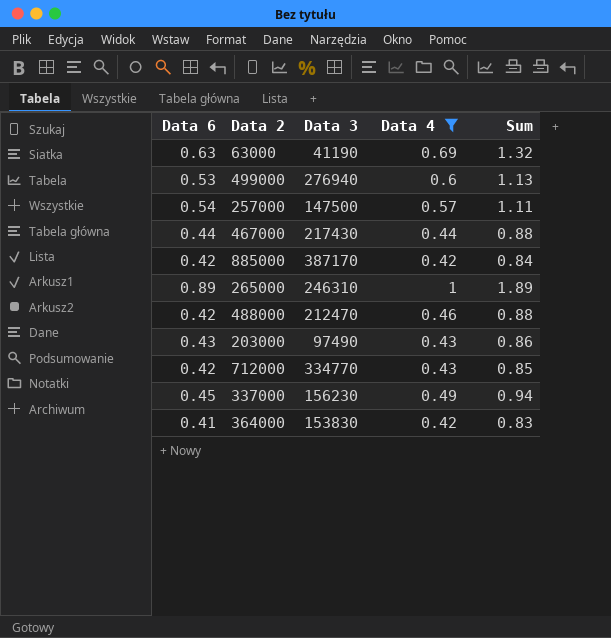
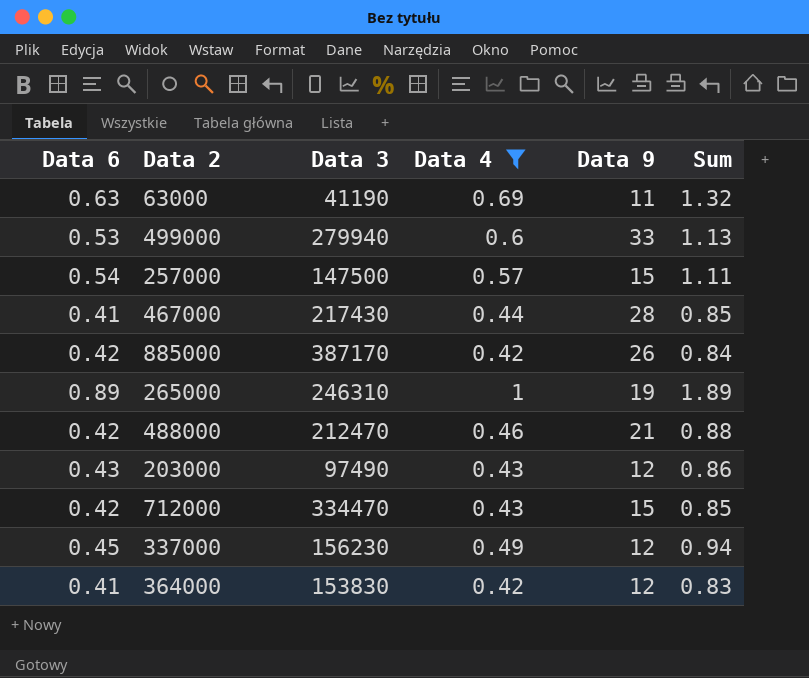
column Data 9 | position: none -> 5
499000 | Data 3: 276940 -> 279940
467000 | Data 6: 0.44 -> 0.41
467000 | Sum: 0.88 -> 0.85
712000 | Data 3: 334770 -> 334470

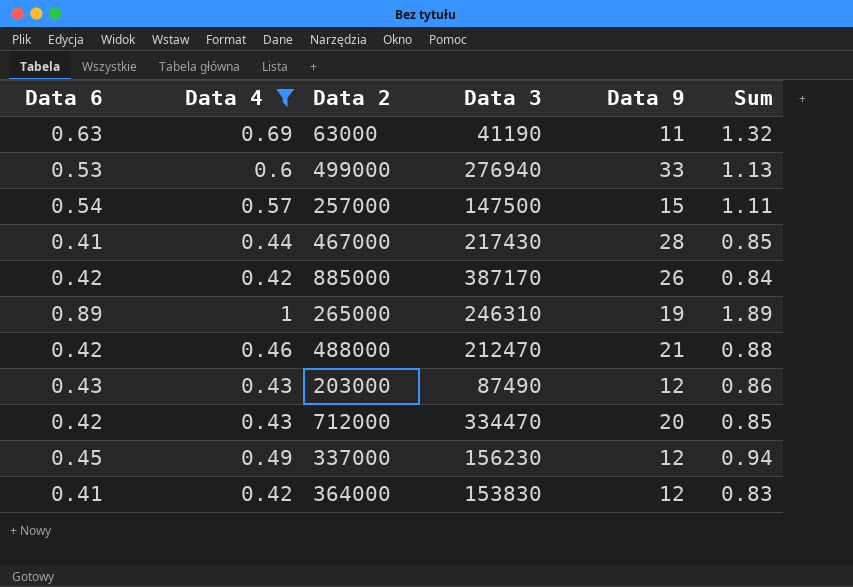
column Data 4 | position: 4 -> 2
499000 | Data 3: 279940 -> 276940
203000 | Data 3: 97490 -> 87490
712000 | Data 9: 15 -> 20

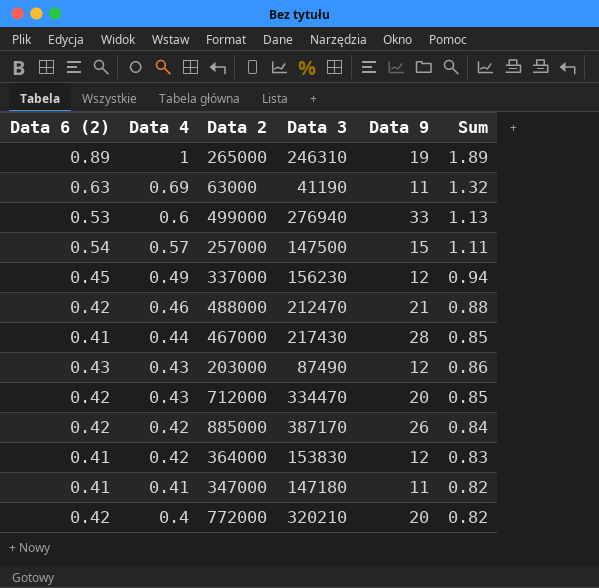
filter: Data 4 >= 0.42 -> none
row order: none -> Data 4 descending
column name: Data 6 -> Data 6 (2)

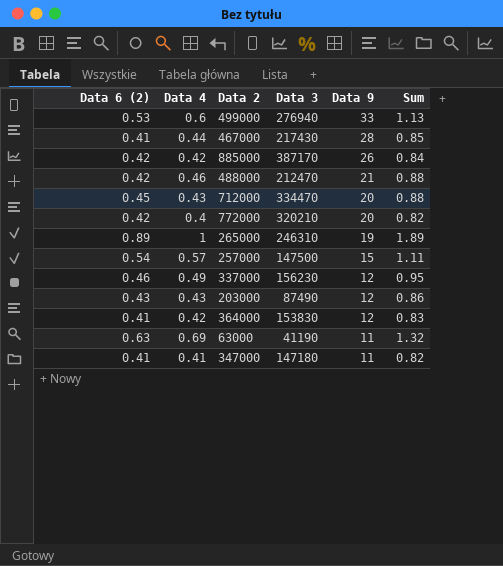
row order: Data 4 descending -> Data 9 descending
712000 | Data 6 (2): 0.42 -> 0.45
712000 | Sum: 0.85 -> 0.88
337000 | Data 6 (2): 0.45 -> 0.46
337000 | Sum: 0.94 -> 0.95

